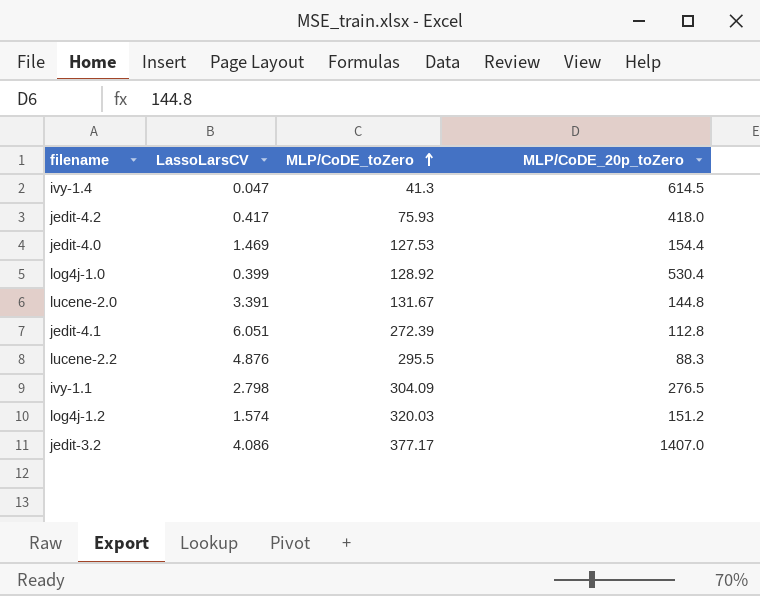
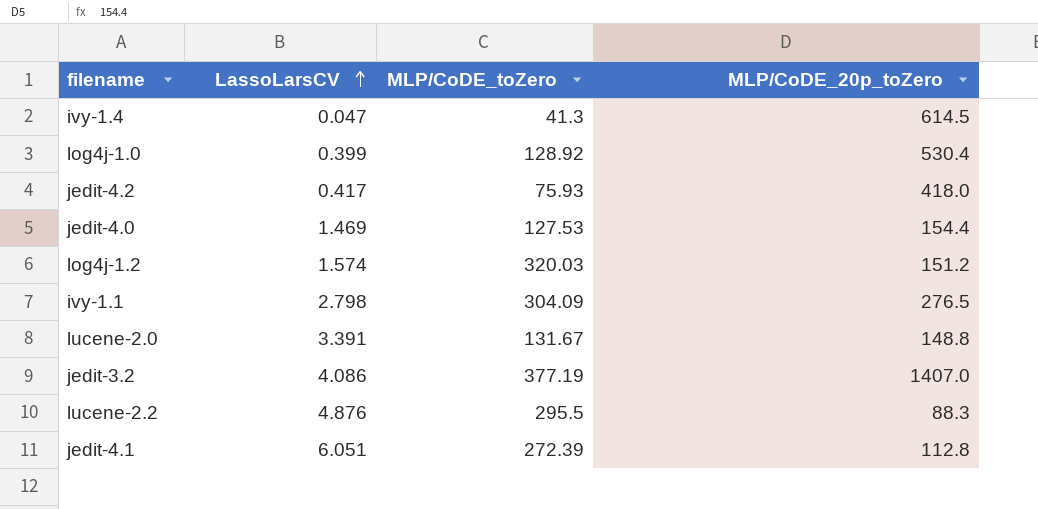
row order: MLP/CoDE_toZero ascending -> LassoLarsCV ascending
lucene-2.0 | MLP/CoDE_20p_toZero: 144.8 -> 148.8
jedit-3.2 | MLP/CoDE_toZero: 377.17 -> 377.19

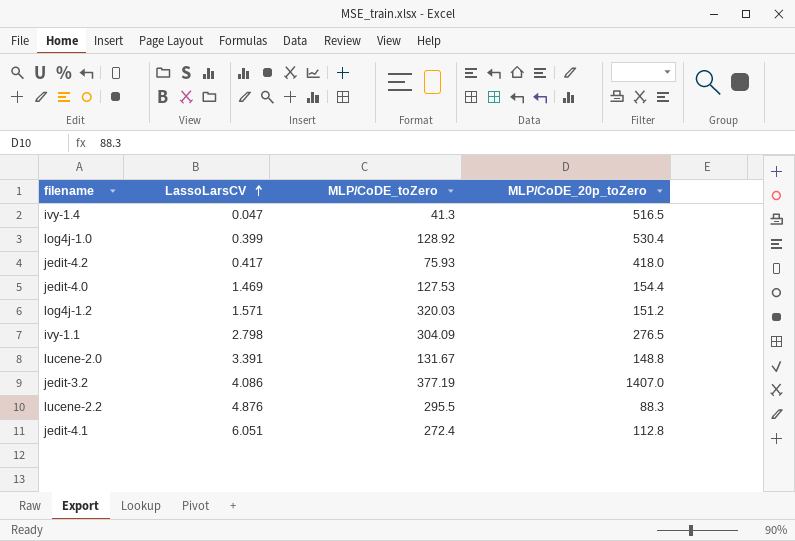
ivy-1.4 | MLP/CoDE_20p_toZero: 614.5 -> 516.5
log4j-1.2 | LassoLarsCV: 1.574 -> 1.571
jedit-4.1 | MLP/CoDE_toZero: 272.39 -> 272.4

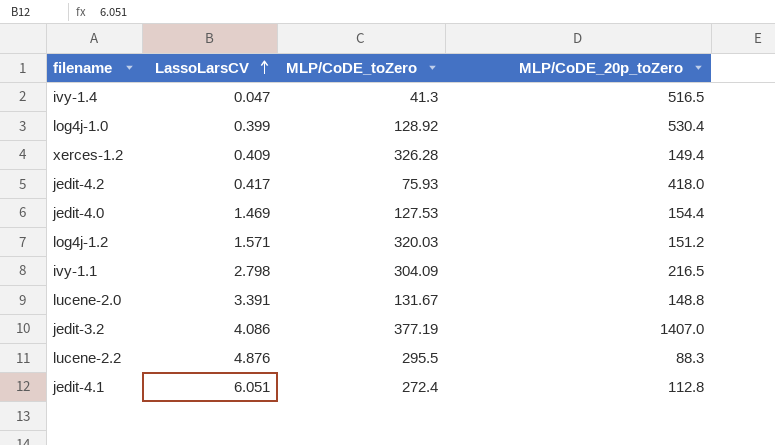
row xerces-1.2: none -> 0.409 | 326.28 | 149.4
ivy-1.1 | MLP/CoDE_20p_toZero: 276.5 -> 216.5

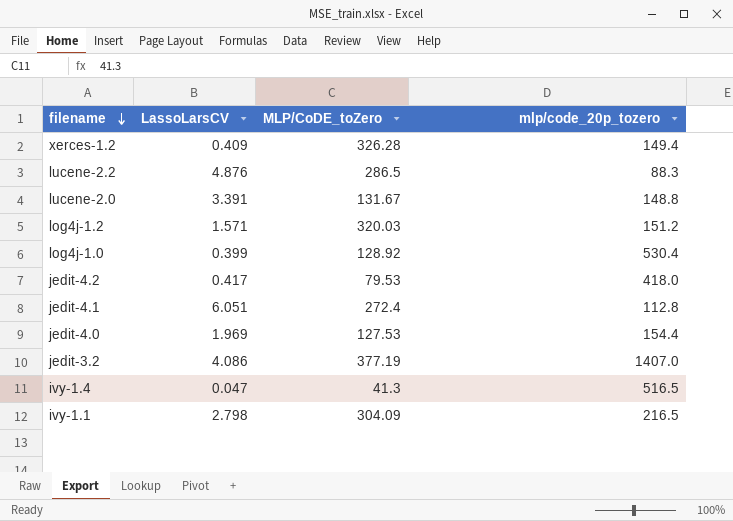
row order: LassoLarsCV ascending -> filename descending
column name: MLP/CoDE_20p_toZero -> mlp/code_20p_tozero
lucene-2.2 | MLP/CoDE_toZero: 295.5 -> 286.5
jedit-4.2 | MLP/CoDE_toZero: 75.93 -> 79.53
jedit-4.0 | LassoLarsCV: 1.469 -> 1.969

